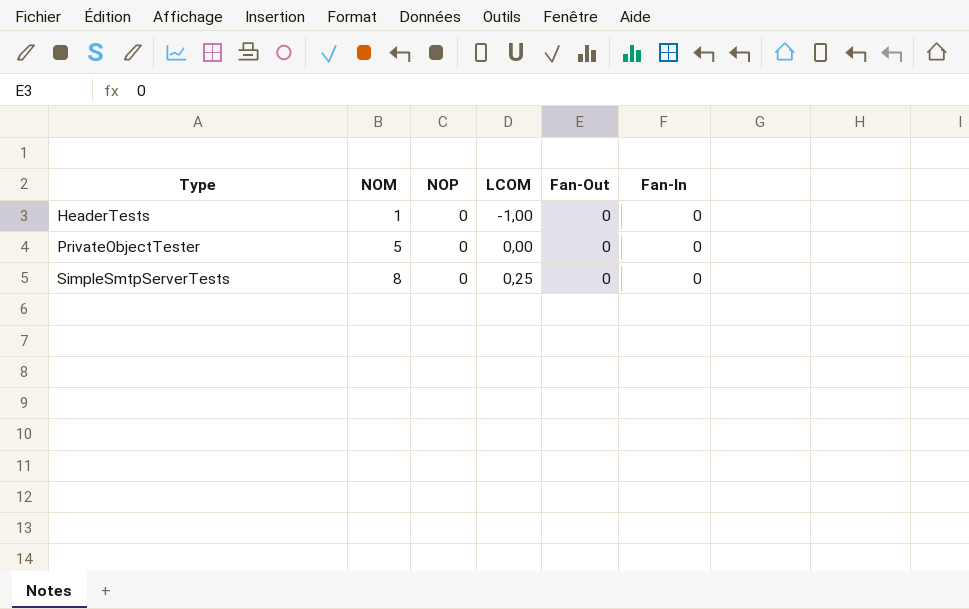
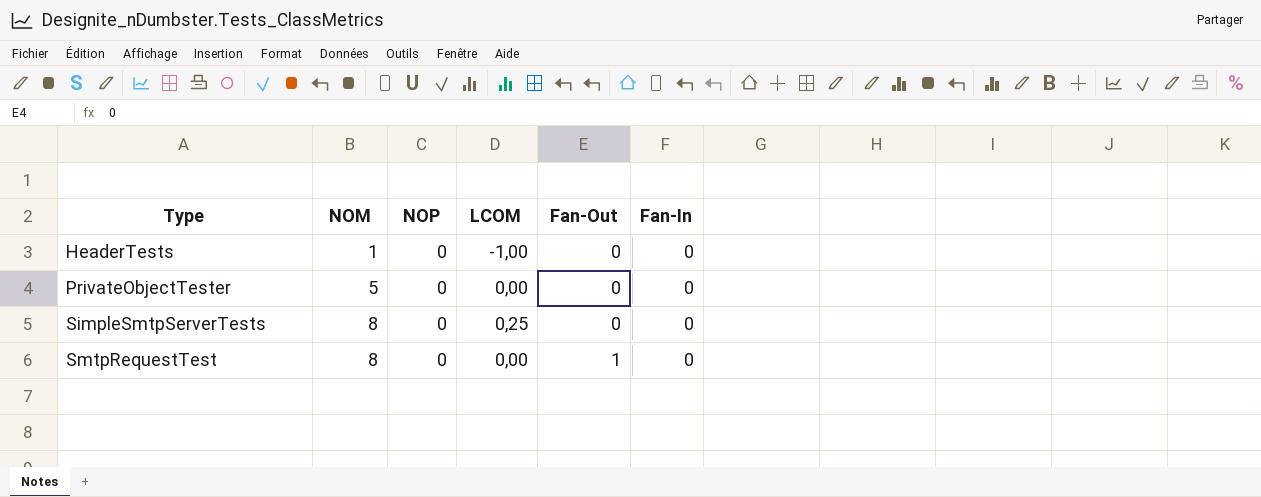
row SmtpRequestTest: none -> 8 | 0 | 0,00 | 1 | 0

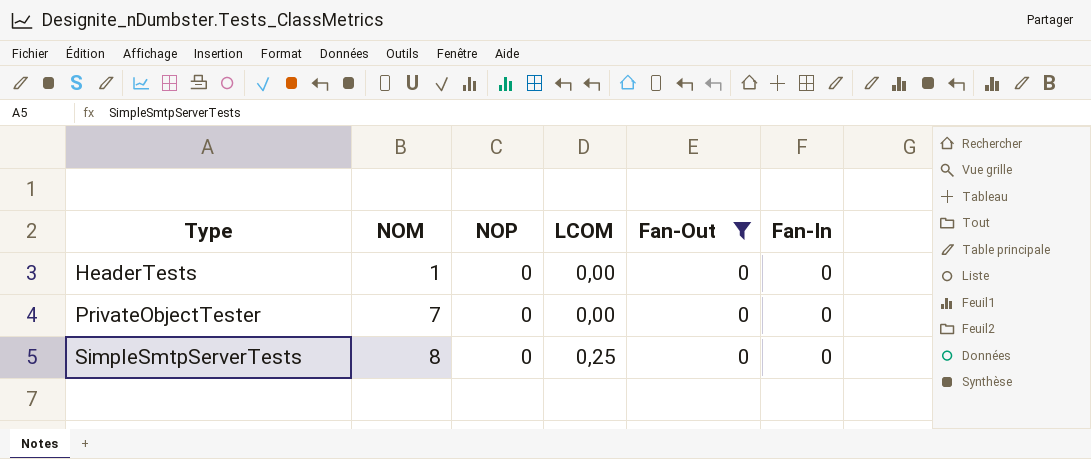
filter: none -> Fan-Out = 0
HeaderTests | LCOM: -1,00 -> 0,00
PrivateObjectTester | NOM: 5 -> 7

